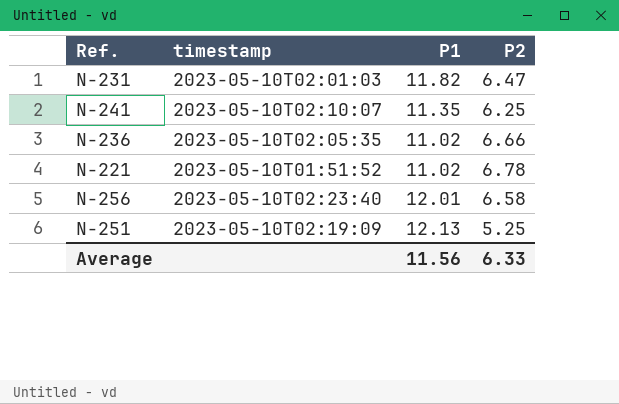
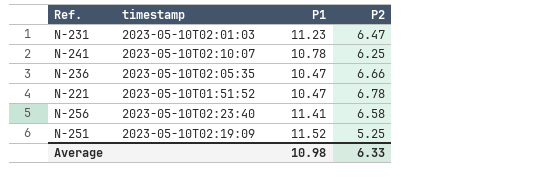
N-231 | P1: 11.82 -> 11.23
N-241 | P1: 11.35 -> 10.78
N-236 | P1: 11.02 -> 10.47
N-221 | P1: 11.02 -> 10.47
N-256 | P1: 12.01 -> 11.41
N-251 | P1: 12.13 -> 11.52
Average | P1: 11.56 -> 10.98

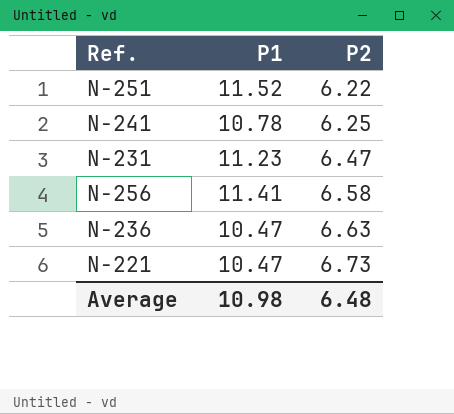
row order: none -> P2 ascending
column timestamp | position: 2 -> none
N-251 | P2: 5.25 -> 6.22
N-236 | P2: 6.66 -> 6.63
N-221 | P2: 6.78 -> 6.73
Average | P2: 6.33 -> 6.48

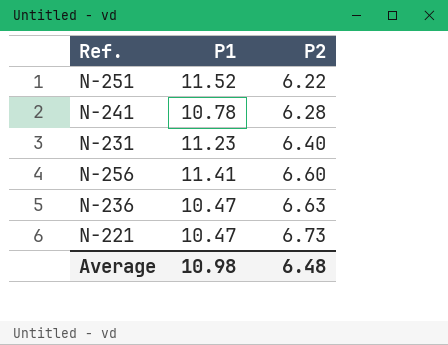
N-241 | P2: 6.25 -> 6.28
N-231 | P2: 6.47 -> 6.40
N-256 | P2: 6.58 -> 6.60

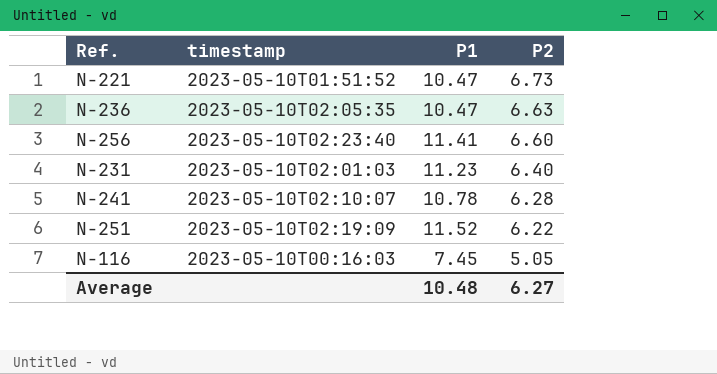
row order: P2 ascending -> P2 descending
column timestamp | position: none -> 2
row N-116: none -> 2023-05-10T00:16:03 | 7.45 | 5.05
Average | P1: 10.98 -> 10.48
Average | P2: 6.48 -> 6.27

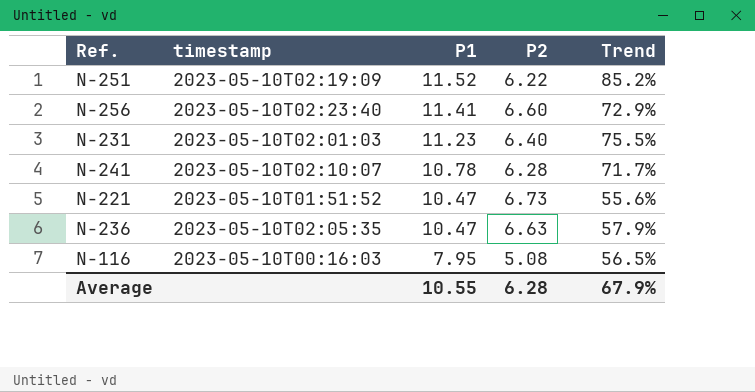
row order: P2 descending -> P1 descending
column Trend | formula: none -> ([P1] - [P2]) / [P2]
N-116 | P1: 7.45 -> 7.95
N-116 | P2: 5.05 -> 5.08
Average | P1: 10.48 -> 10.55
Average | P2: 6.27 -> 6.28

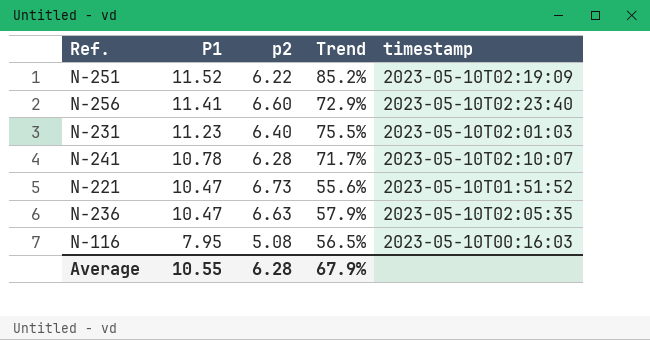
column name: P2 -> p2
column timestamp | position: 2 -> 5

